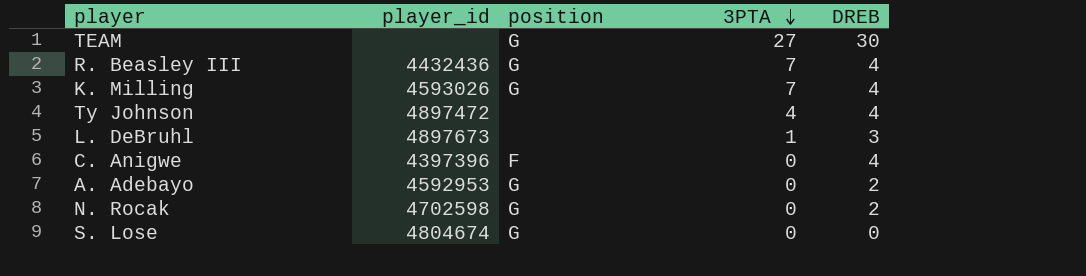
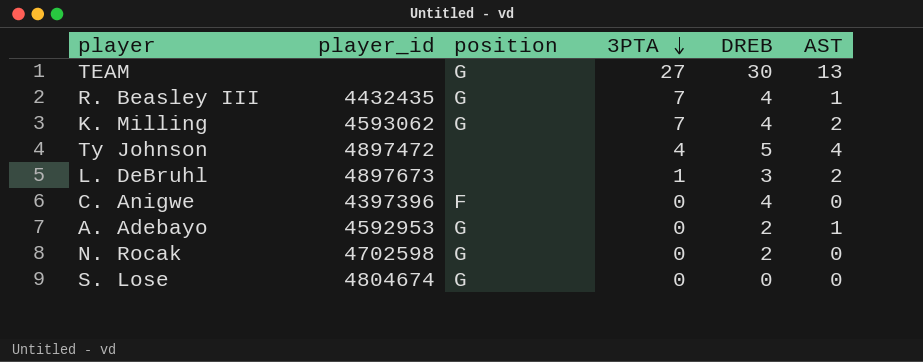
column AST | position: none -> 6
R. Beasley III | player_id: 4432436 -> 4432435
K. Milling | player_id: 4593026 -> 4593062
Ty Johnson | DREB: 4 -> 5

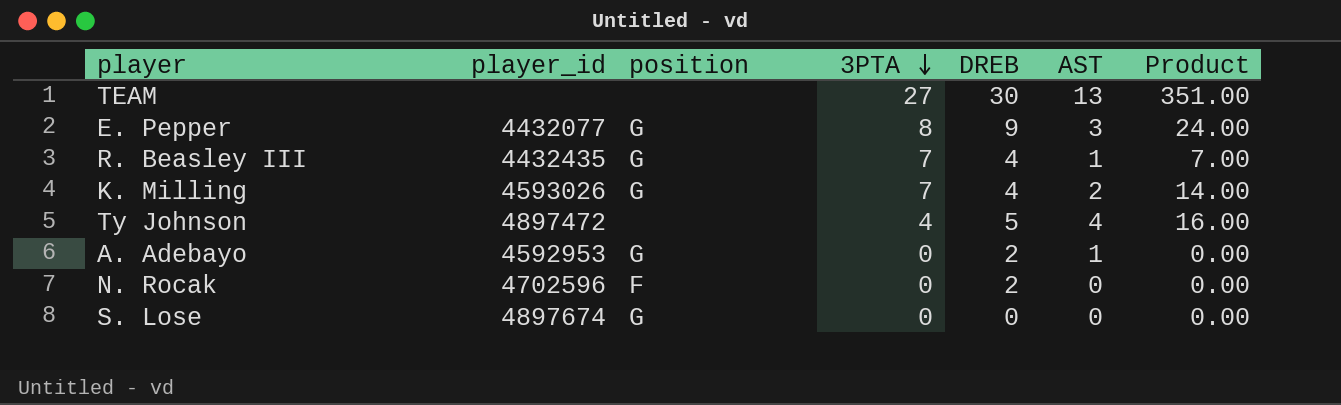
column Product | formula: none -> [3PTA] * [AST]
row L. DeBruhl: 4897673 | none | 1 | 3 | 2 -> none
row C. Anigwe: 4397396 | F | 0 | 4 | 0 -> none
TEAM | position: G -> none
row E. Pepper: none -> 4432077 | G | 8 | 9 | 3 | 24.00
K. Milling | player_id: 4593062 -> 4593026
N. Rocak | player_id: 4702598 -> 4702596
N. Rocak | position: G -> F
S. Lose | player_id: 4804674 -> 4897674

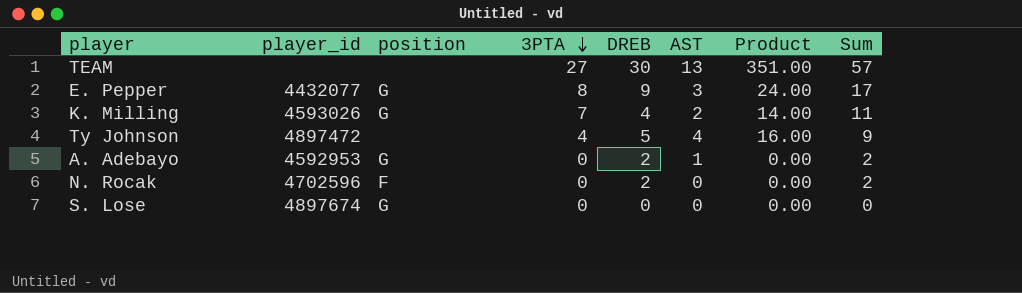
column Sum | formula: none -> [3PTA] + [DREB]
row R. Beasley III: 4432435 | G | 7 | 4 | 1 | 7.00 -> none

